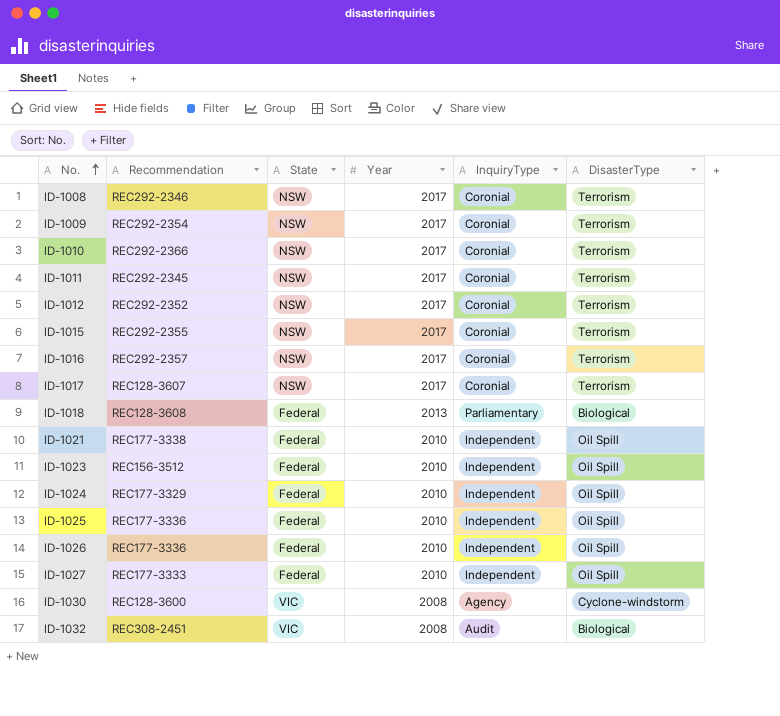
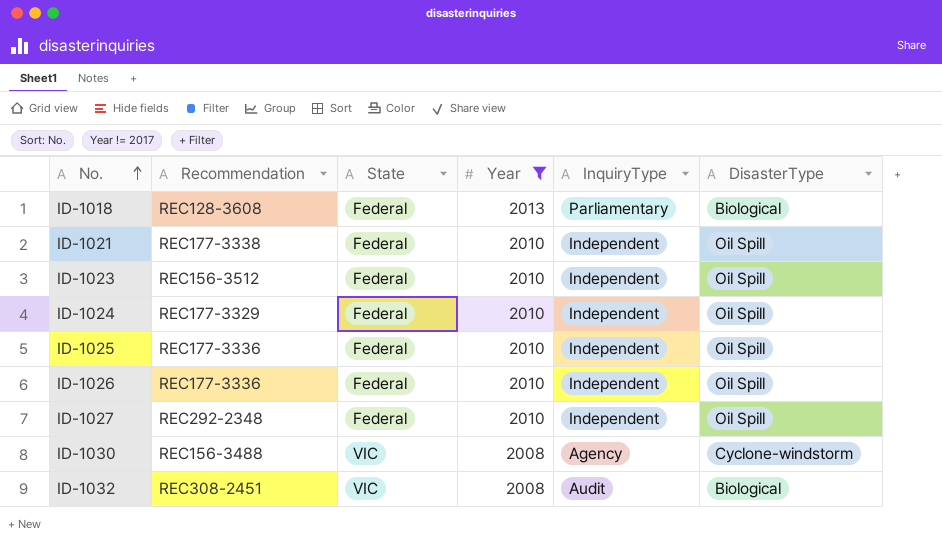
filter: none -> Year != 2017
ID-1027 | Recommendation: REC177-3333 -> REC292-2348
ID-1030 | Recommendation: REC128-3600 -> REC156-3488

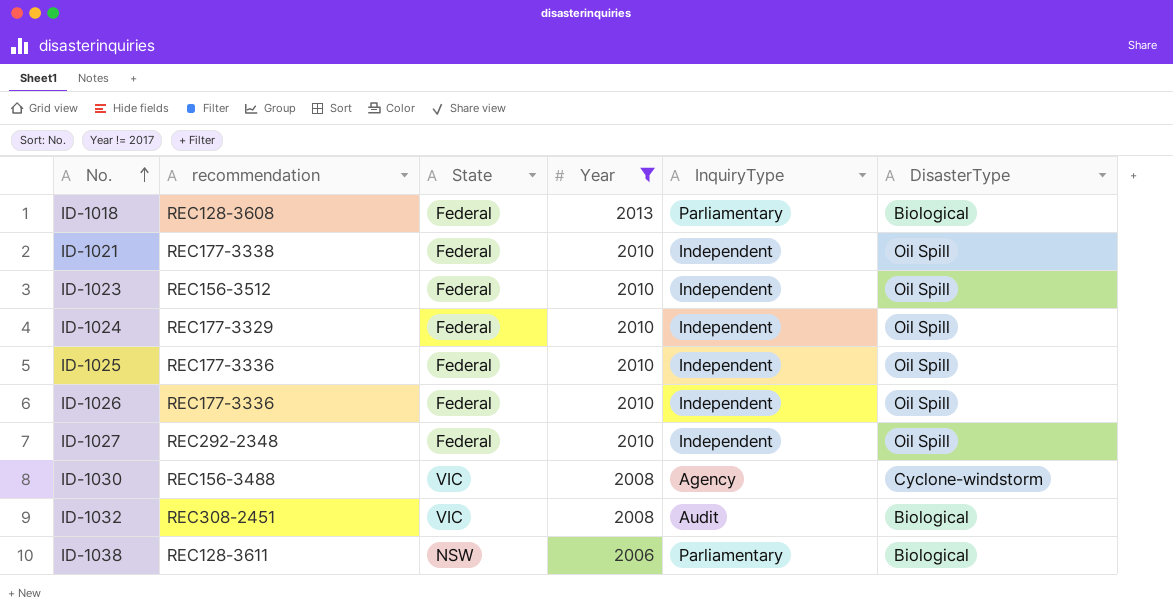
column name: Recommendation -> recommendation
row ID-1038: none -> REC128-3611 | NSW | 2006 | Parliamentary | Biological

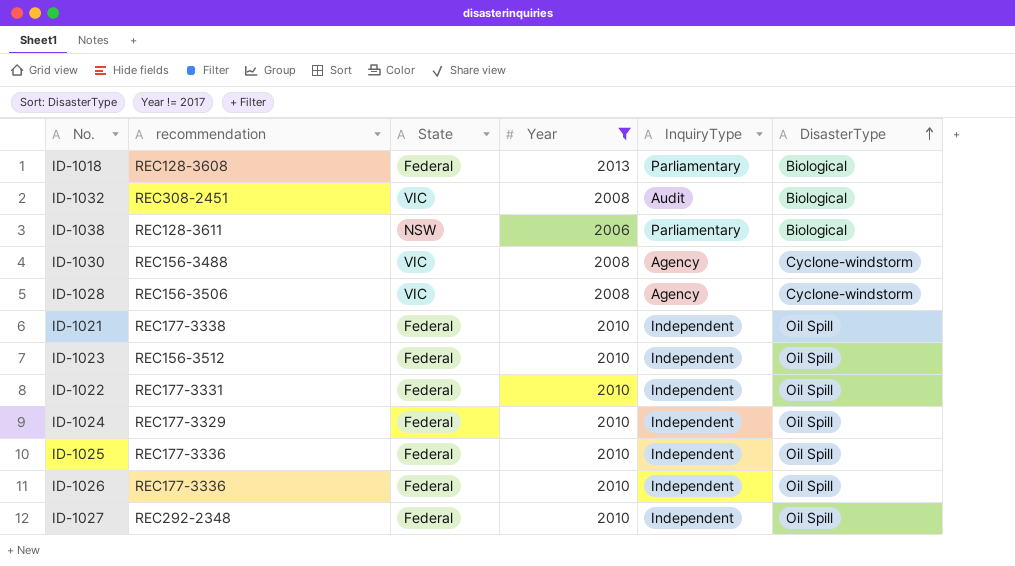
row order: No. ascending -> DisasterType ascending
row ID-1028: none -> REC156-3506 | VIC | 2008 | Agency | Cyclone-windstorm
row ID-1022: none -> REC177-3331 | Federal | 2010 | Independent | Oil Spill

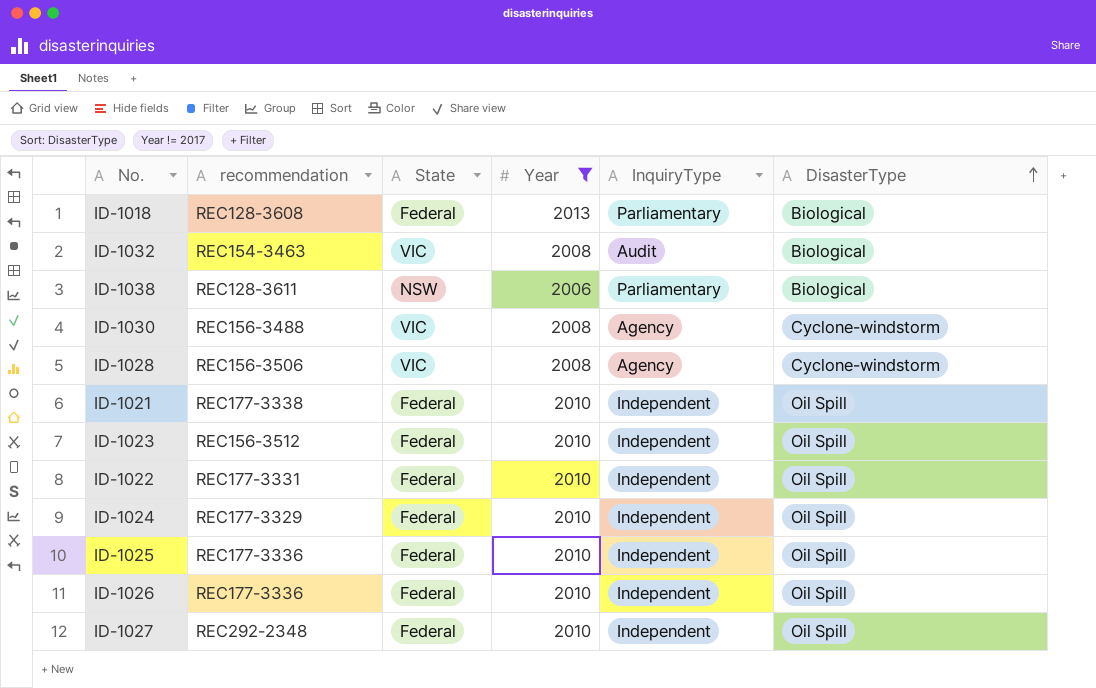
ID-1032 | recommendation: REC308-2451 -> REC154-3463

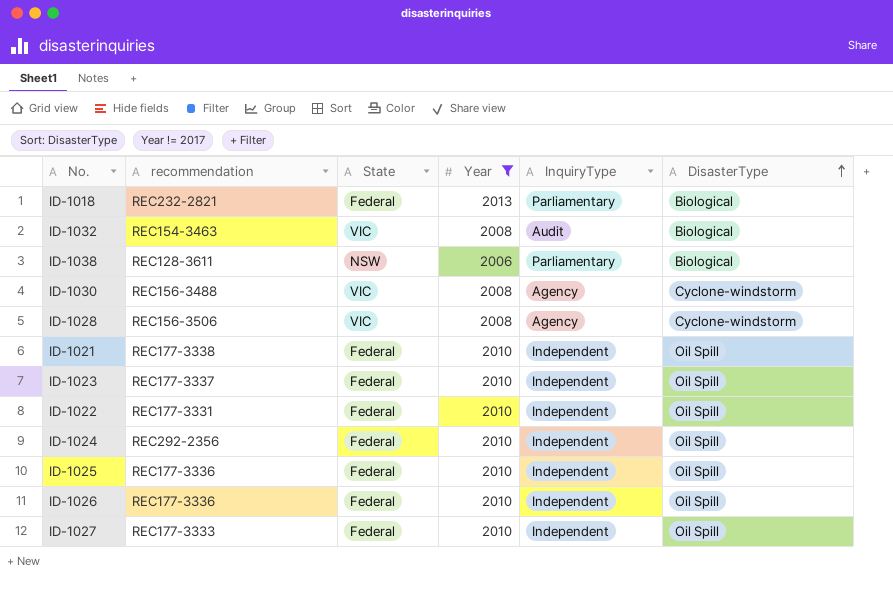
ID-1018 | recommendation: REC128-3608 -> REC232-2821
ID-1023 | recommendation: REC156-3512 -> REC177-3337
ID-1024 | recommendation: REC177-3329 -> REC292-2356
ID-1027 | recommendation: REC292-2348 -> REC177-3333

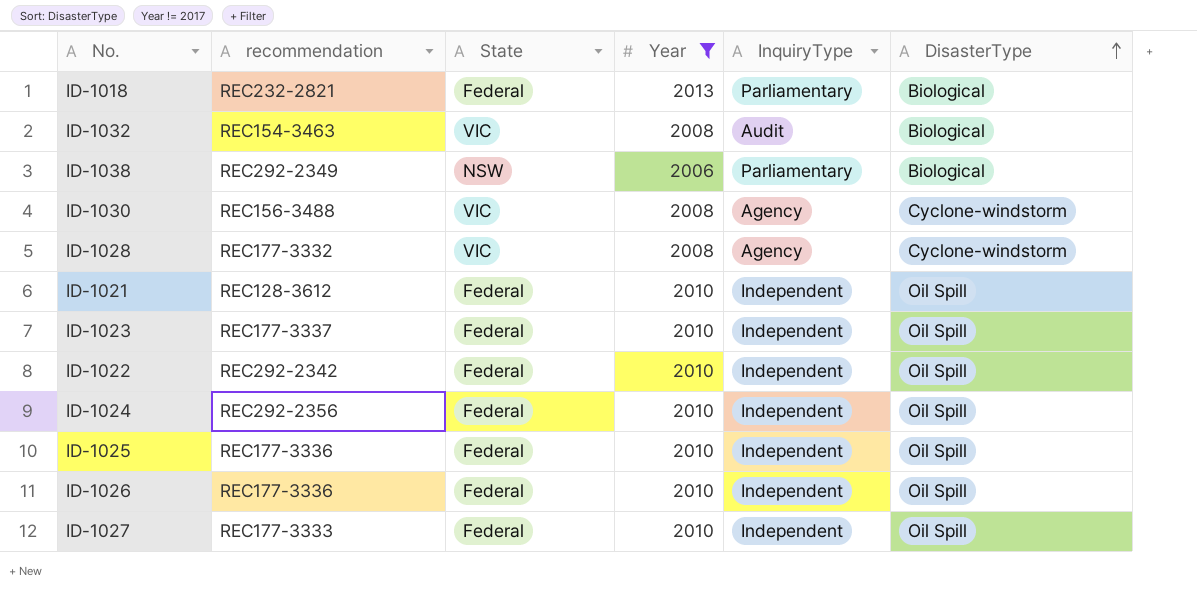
ID-1038 | recommendation: REC128-3611 -> REC292-2349
ID-1028 | recommendation: REC156-3506 -> REC177-3332
ID-1021 | recommendation: REC177-3338 -> REC128-3612
ID-1022 | recommendation: REC177-3331 -> REC292-2342

